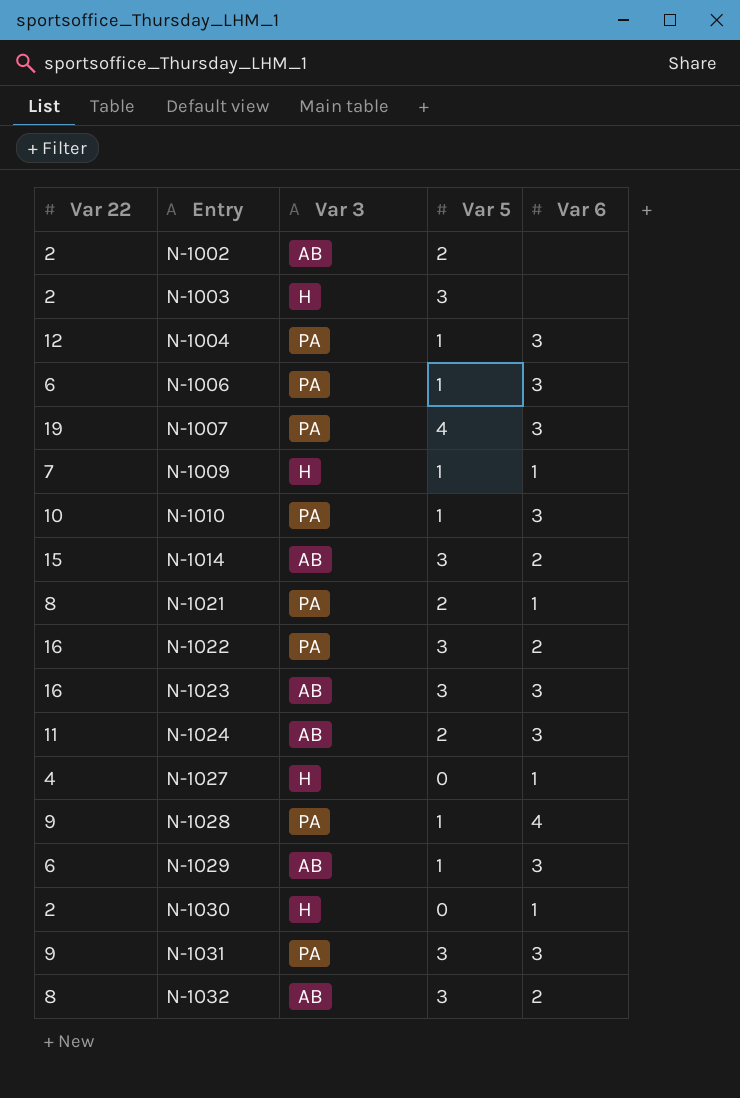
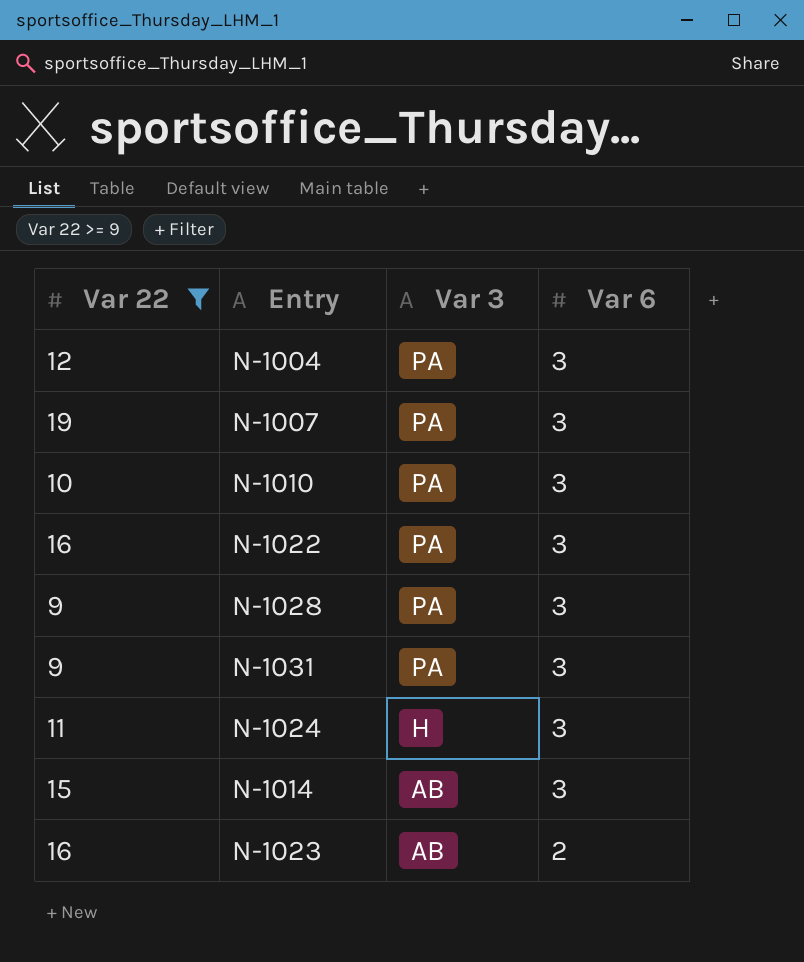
filter: none -> Var 22 >= 9
row order: Entry ascending -> Var 3 descending
column Var 5 | position: 4 -> none
N-1022 | Var 6: 2 -> 3
N-1028 | Var 6: 4 -> 3
N-1024 | Var 3: AB -> H
N-1014 | Var 6: 2 -> 3
N-1023 | Var 6: 3 -> 2

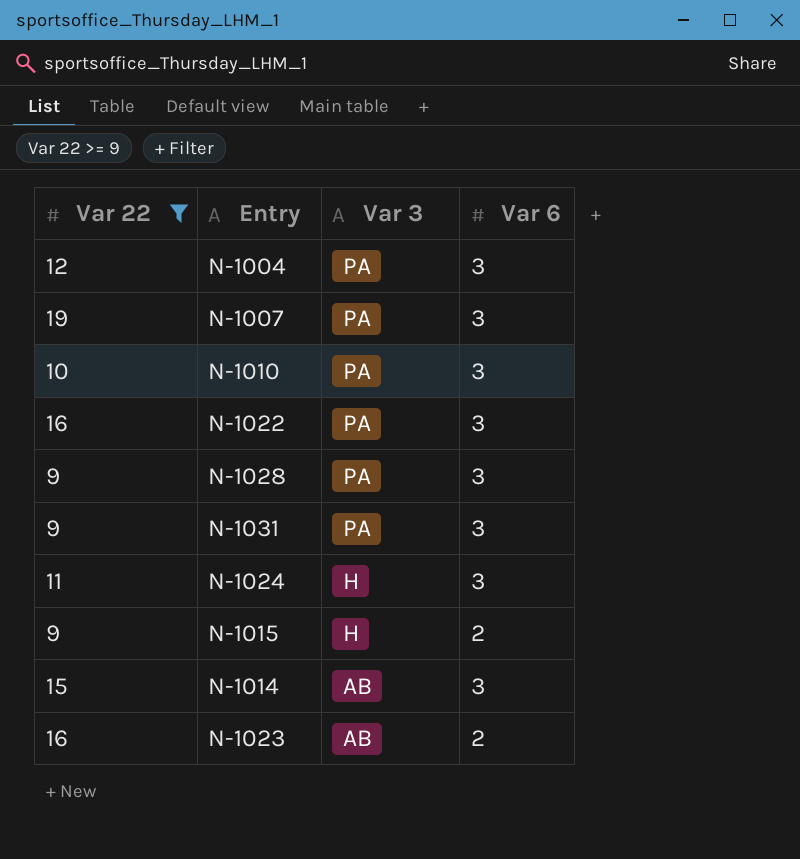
row N-1015: none -> 9 | H | 2

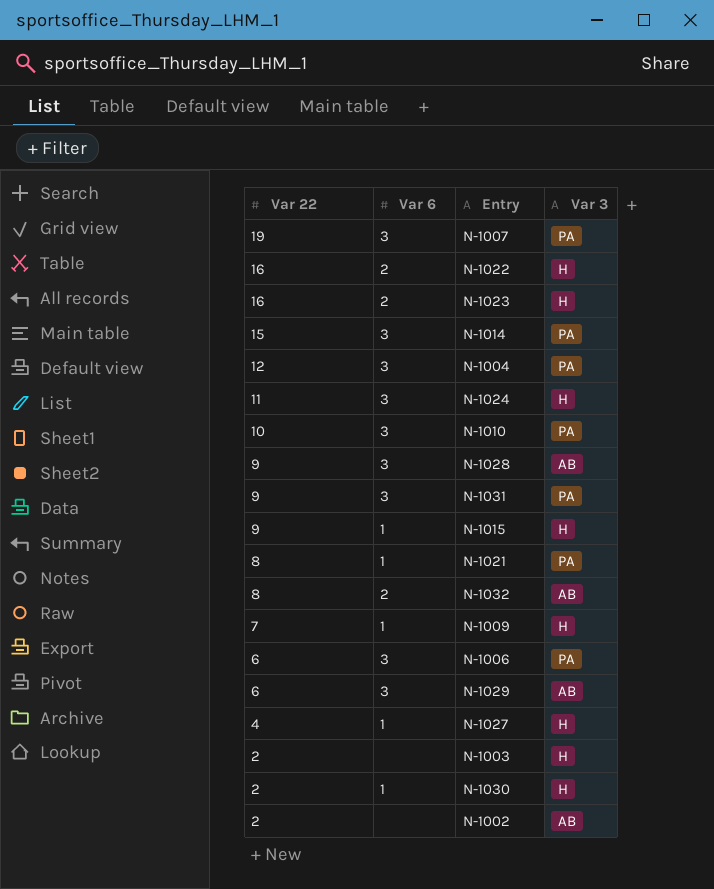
filter: Var 22 >= 9 -> none
row order: Var 3 descending -> Var 22 descending
column Var 6 | position: 4 -> 2
N-1022 | Var 6: 3 -> 2
N-1022 | Var 3: PA -> H
N-1023 | Var 3: AB -> H
N-1014 | Var 3: AB -> PA
N-1028 | Var 3: PA -> AB
N-1015 | Var 6: 2 -> 1

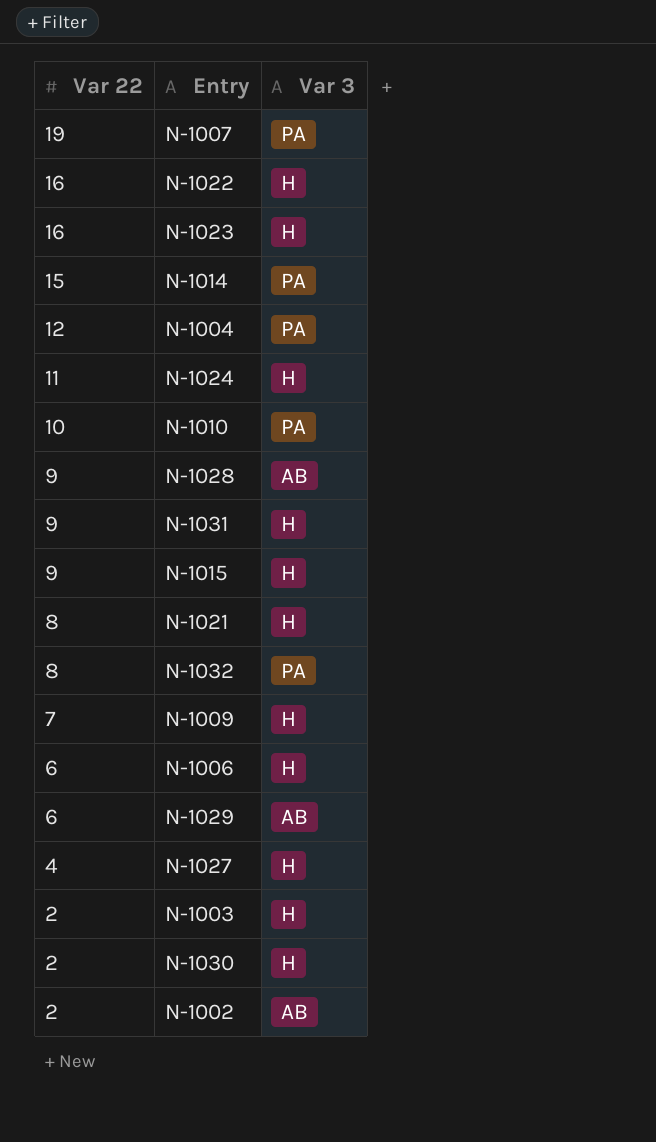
column Var 6 | position: 2 -> none
N-1031 | Var 3: PA -> H
N-1021 | Var 3: PA -> H
N-1032 | Var 3: AB -> PA
N-1006 | Var 3: PA -> H

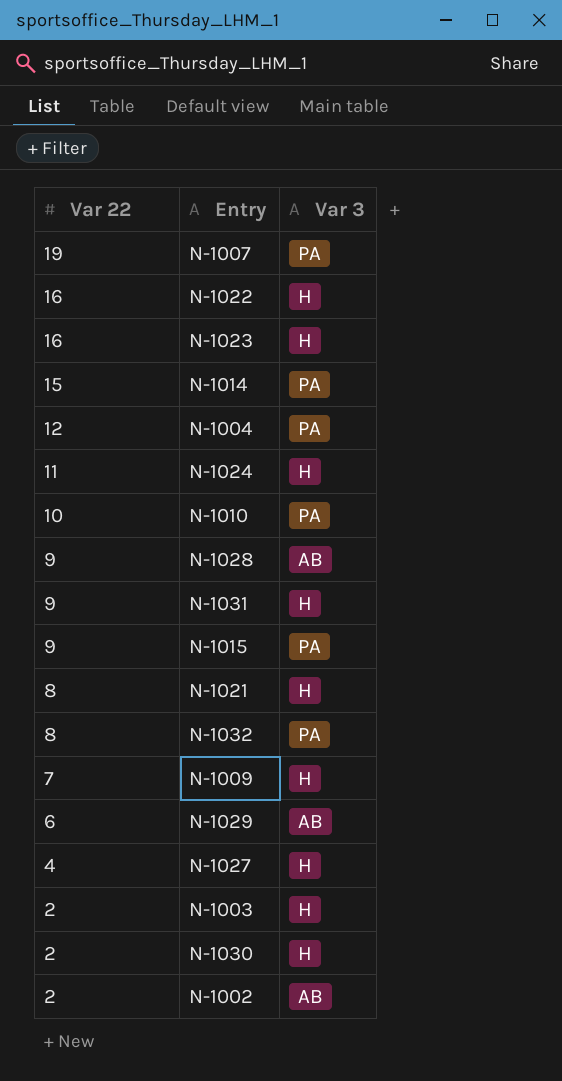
row N-1006: 6 | H -> none
N-1015 | Var 3: H -> PA

